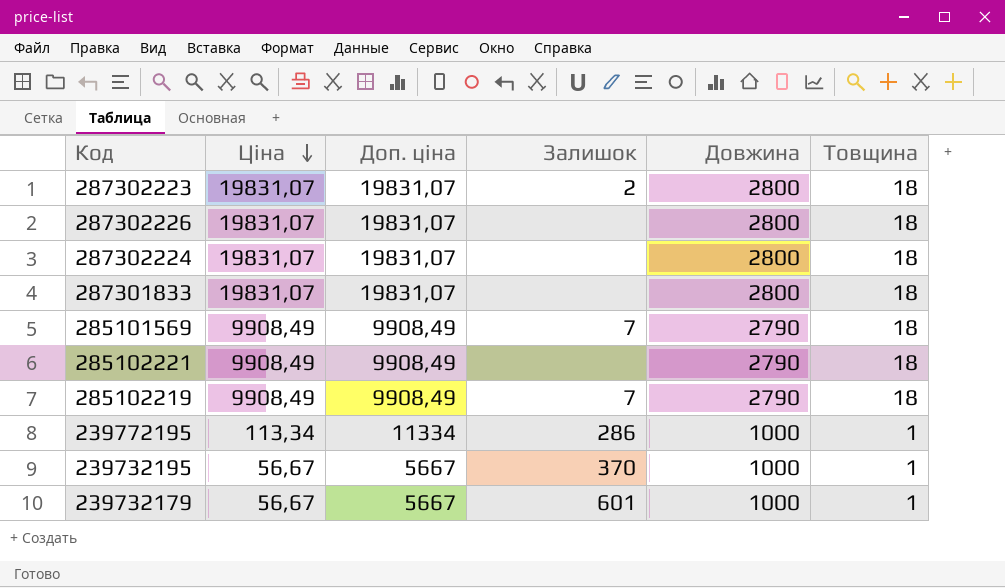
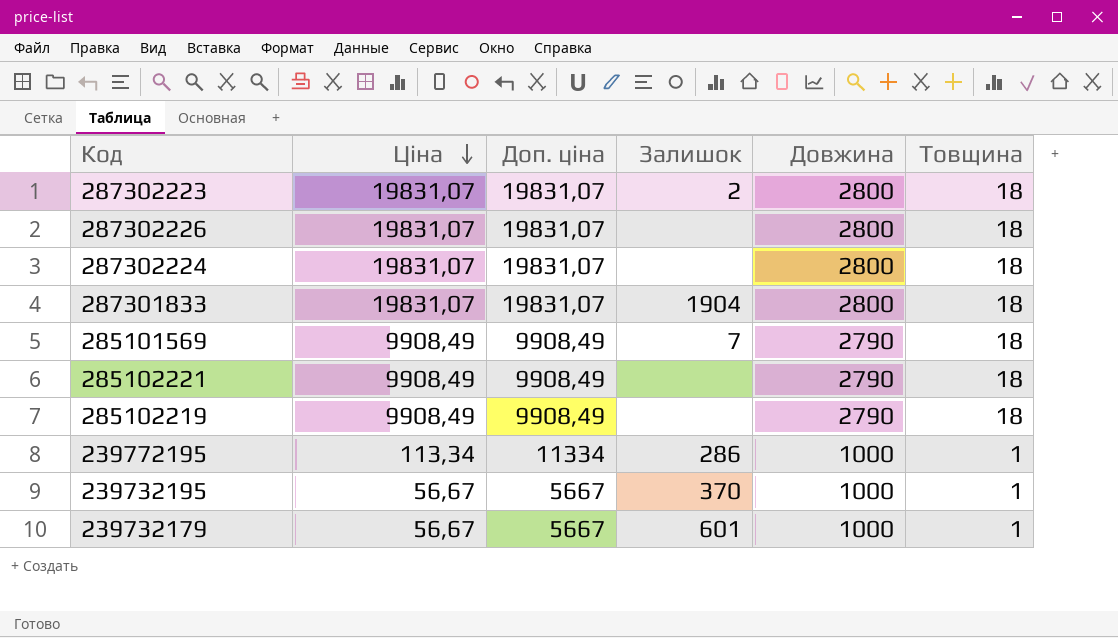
287301833 | Залишок: none -> 1904
285102219 | Залишок: 7 -> none

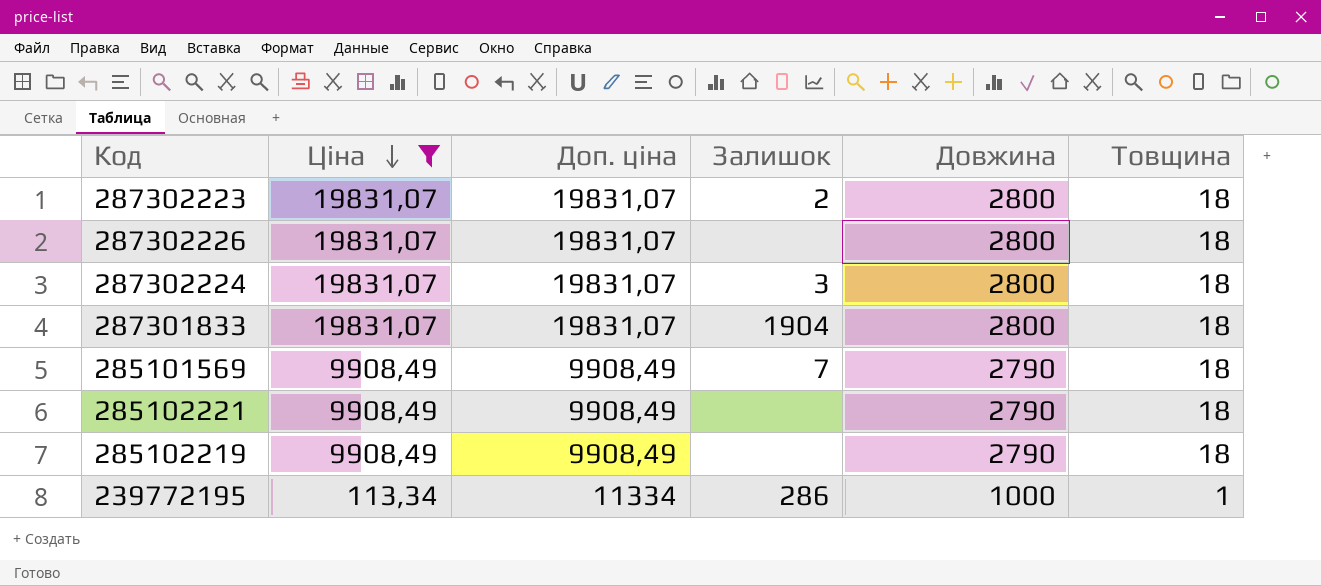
filter: none -> Ціна != 56,67
287302224 | Залишок: none -> 3

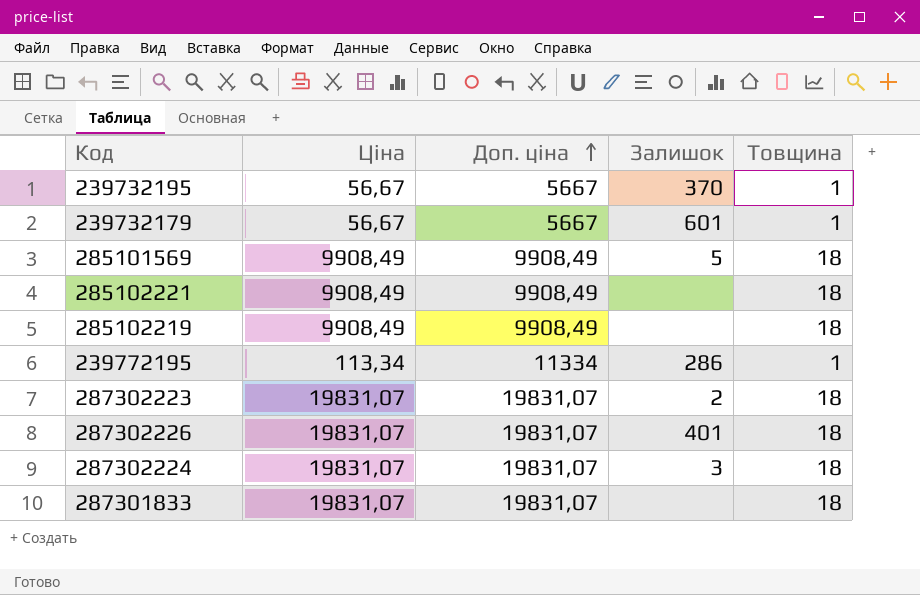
filter: Ціна != 56,67 -> none
row order: Ціна descending -> Доп. ціна ascending
column Довжина | position: 5 -> none
285101569 | Залишок: 7 -> 5
287302226 | Залишок: none -> 401
287301833 | Залишок: 1904 -> none

